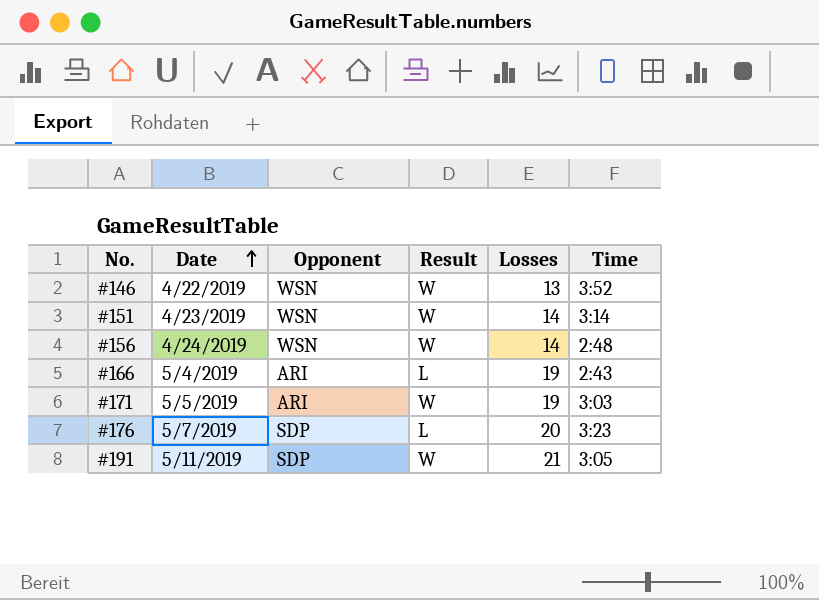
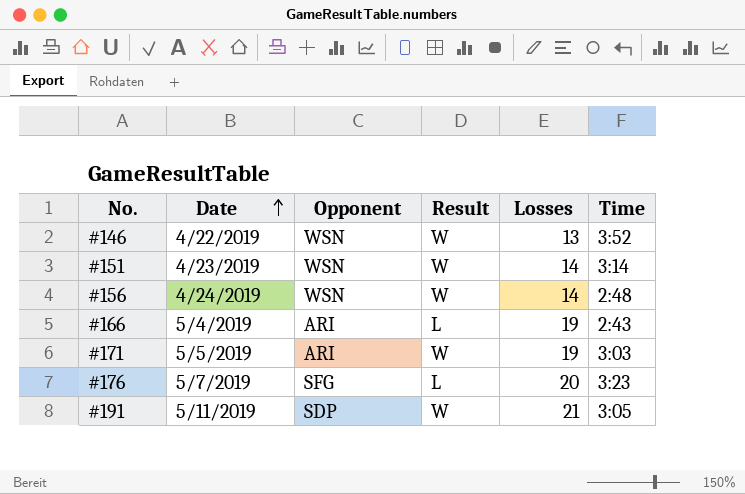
#176 | Opponent: SDP -> SFG

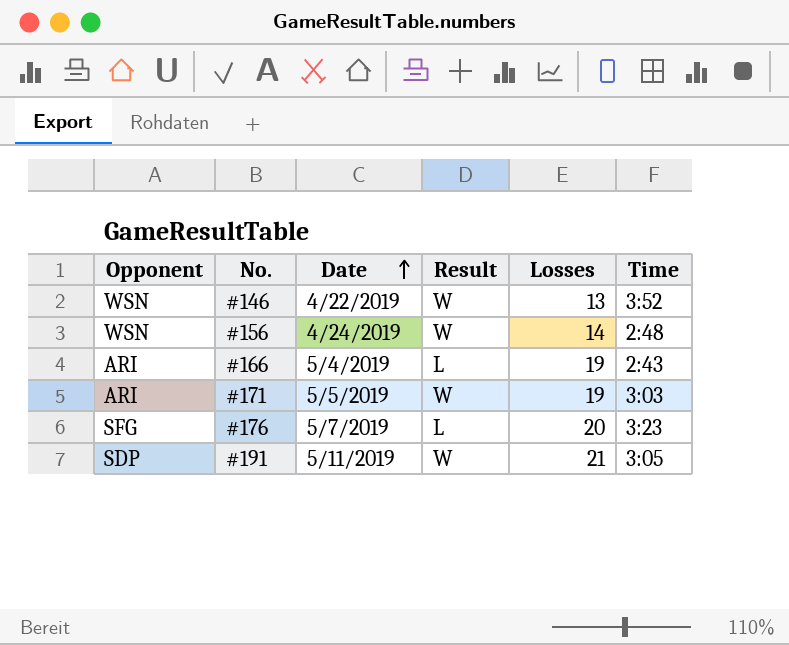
column Opponent | position: 3 -> 1
row #151: 4/23/2019 | WSN | W | 14 | 3:14 -> none

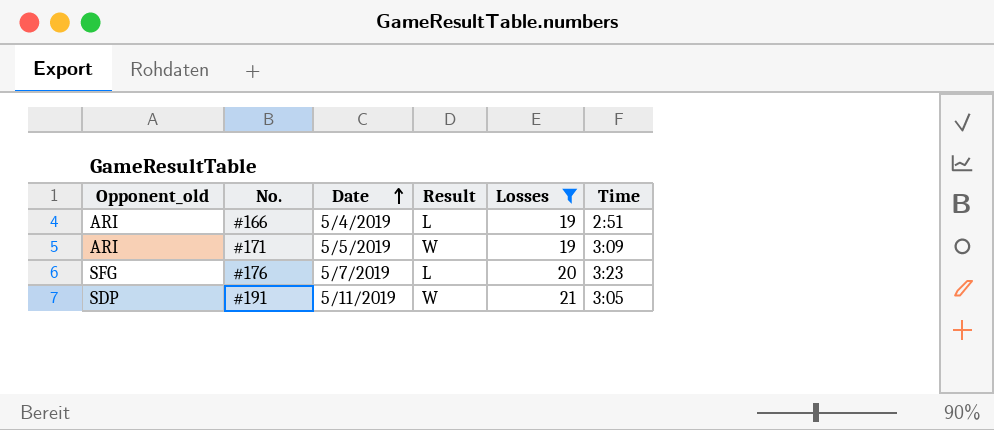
filter: none -> Losses >= 19
column name: Opponent -> Opponent_old
#166 | Time: 2:43 -> 2:51
#171 | Time: 3:03 -> 3:09

